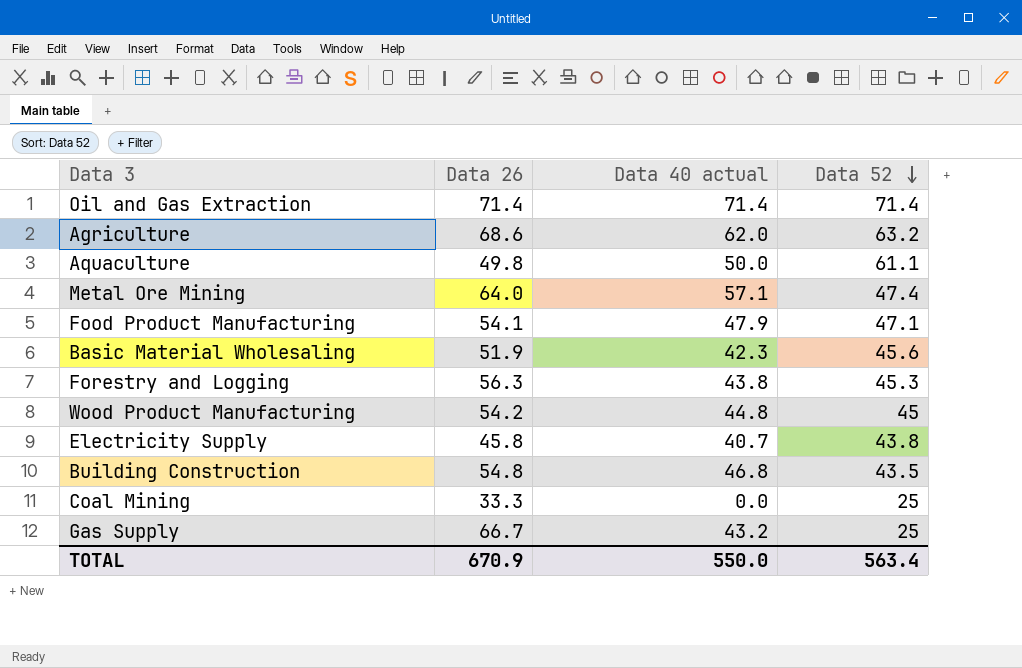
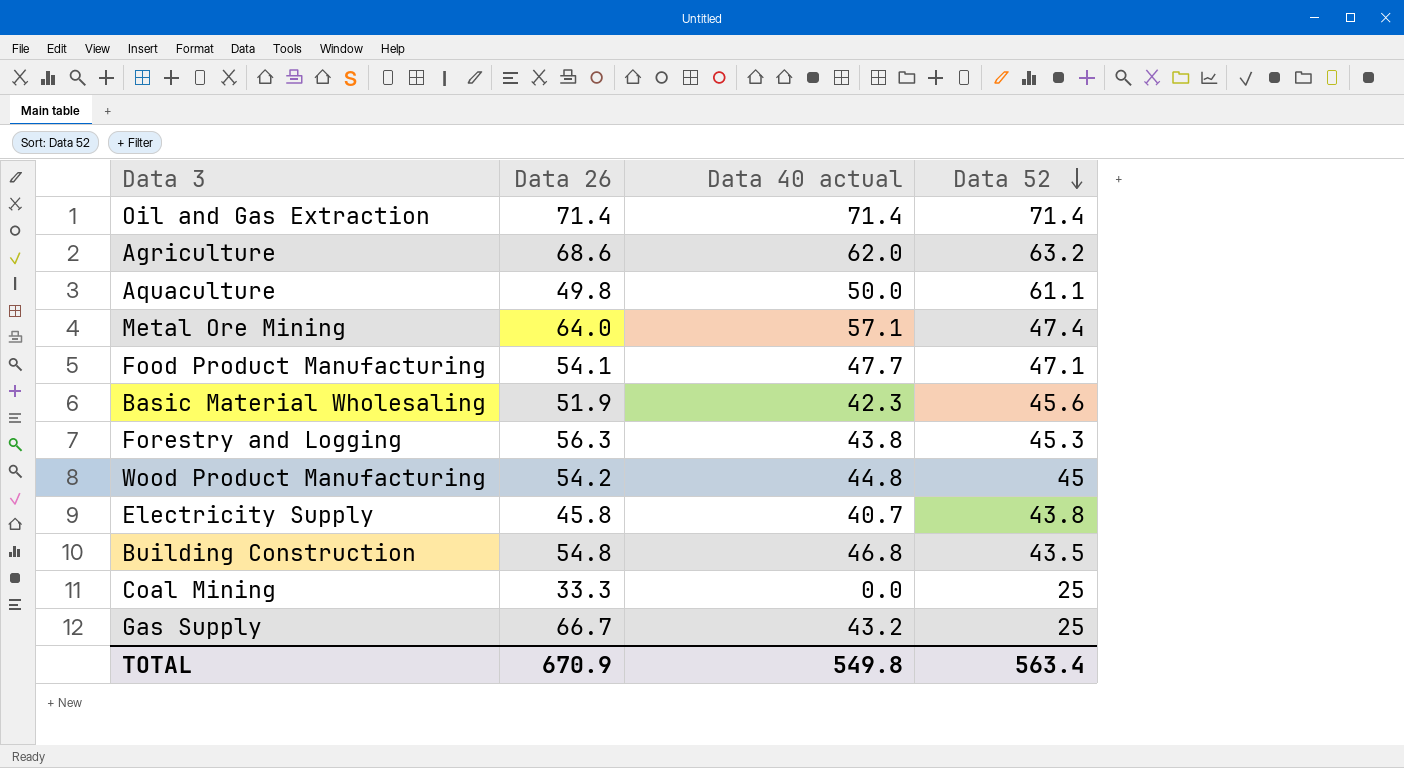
Food Product Manufacturing | Data 40 actual: 47.9 -> 47.7
TOTAL | Data 40 actual: 550.0 -> 549.8

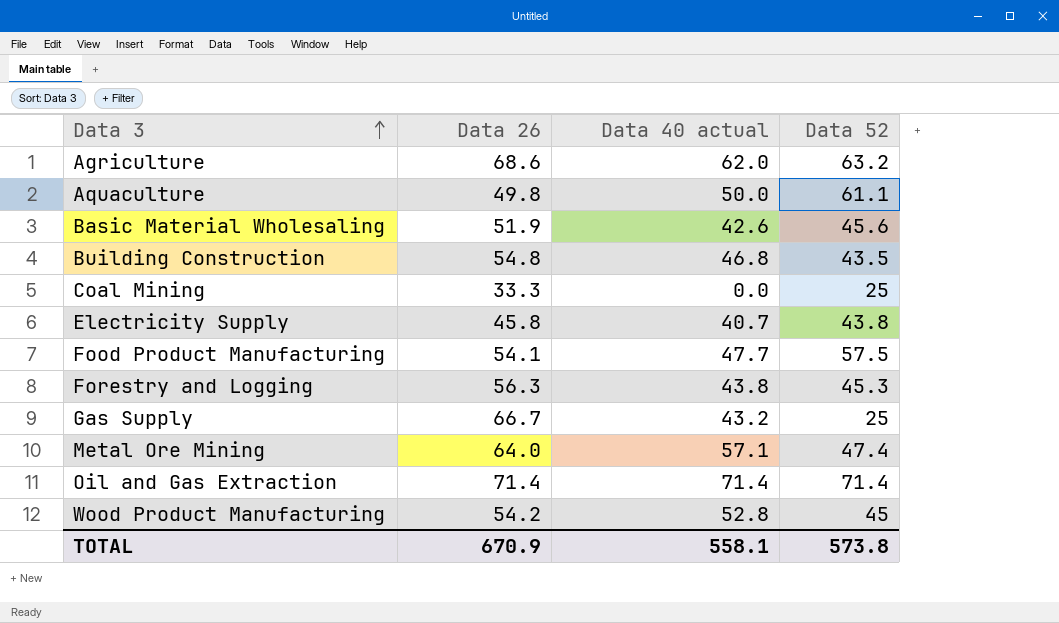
row order: Data 52 descending -> Data 3 ascending
Basic Material Wholesaling | Data 40 actual: 42.3 -> 42.6
Food Product Manufacturing | Data 52: 47.1 -> 57.5
Wood Product Manufacturing | Data 40 actual: 44.8 -> 52.8
TOTAL | Data 40 actual: 549.8 -> 558.1
TOTAL | Data 52: 563.4 -> 573.8

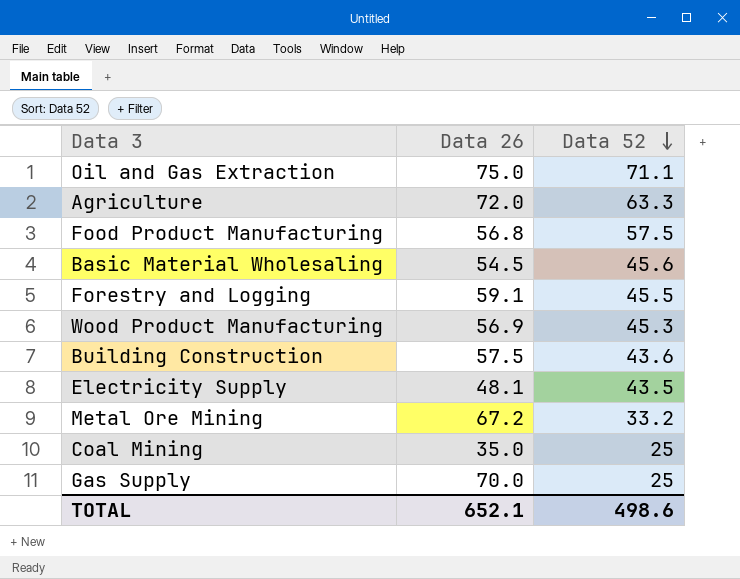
row order: Data 3 ascending -> Data 52 descending
column Data 40 actual | position: 3 -> none
row Aquaculture: 49.8 | 50.0 | 61.1 -> none
Oil and Gas Extraction | Data 26: 71.4 -> 75.0
Oil and Gas Extraction | Data 52: 71.4 -> 71.1
Agriculture | Data 26: 68.6 -> 72.0
Agriculture | Data 52: 63.2 -> 63.3
Food Product Manufacturing | Data 26: 54.1 -> 56.8
Basic Material Wholesaling | Data 26: 51.9 -> 54.5
Forestry and Logging | Data 26: 56.3 -> 59.1
Forestry and Logging | Data 52: 45.3 -> 45.5
Wood Product Manufacturing | Data 26: 54.2 -> 56.9
Wood Product Manufacturing | Data 52: 45 -> 45.3
Building Construction | Data 26: 54.8 -> 57.5
Building Construction | Data 52: 43.5 -> 43.6
Electricity Supply | Data 26: 45.8 -> 48.1
Electricity Supply | Data 52: 43.8 -> 43.5
Metal Ore Mining | Data 26: 64.0 -> 67.2
Metal Ore Mining | Data 52: 47.4 -> 33.2
Coal Mining | Data 26: 33.3 -> 35.0
Gas Supply | Data 26: 66.7 -> 70.0
TOTAL | Data 26: 670.9 -> 652.1
TOTAL | Data 52: 573.8 -> 498.6

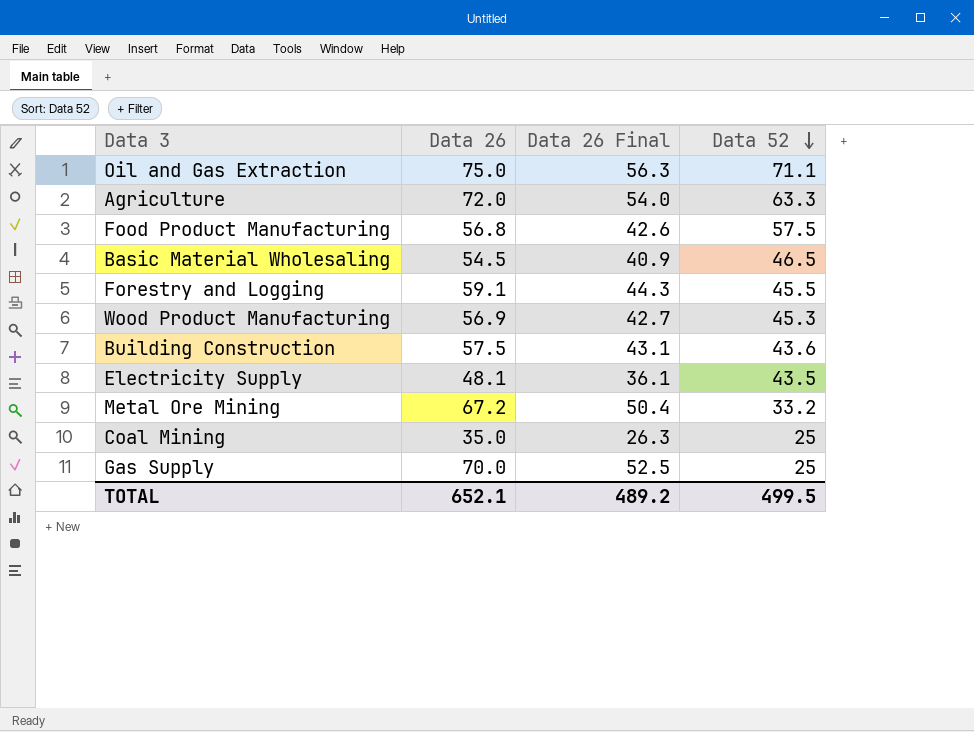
column Data 26 Final | formula: none -> [Data 26] * 0.75
Basic Material Wholesaling | Data 52: 45.6 -> 46.5
TOTAL | Data 52: 498.6 -> 499.5

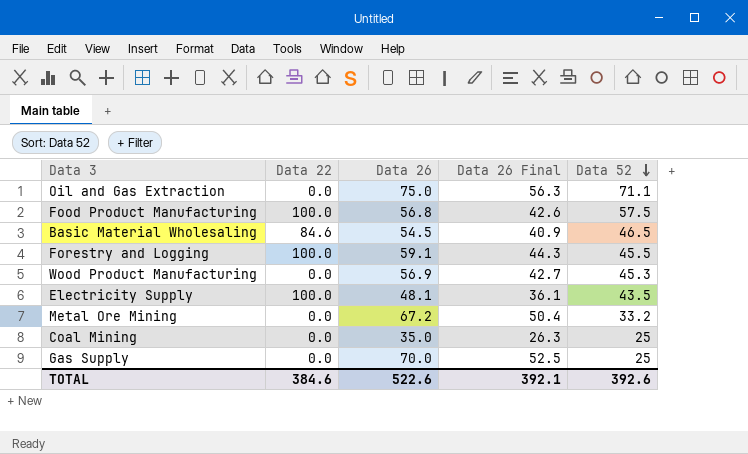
column Data 22 | position: none -> 2
row Agriculture: 72.0 | 54.0 | 63.3 -> none
row Building Construction: 57.5 | 43.1 | 43.6 -> none
TOTAL | Data 26: 652.1 -> 522.6
TOTAL | Data 26 Final: 489.2 -> 392.1
TOTAL | Data 52: 499.5 -> 392.6

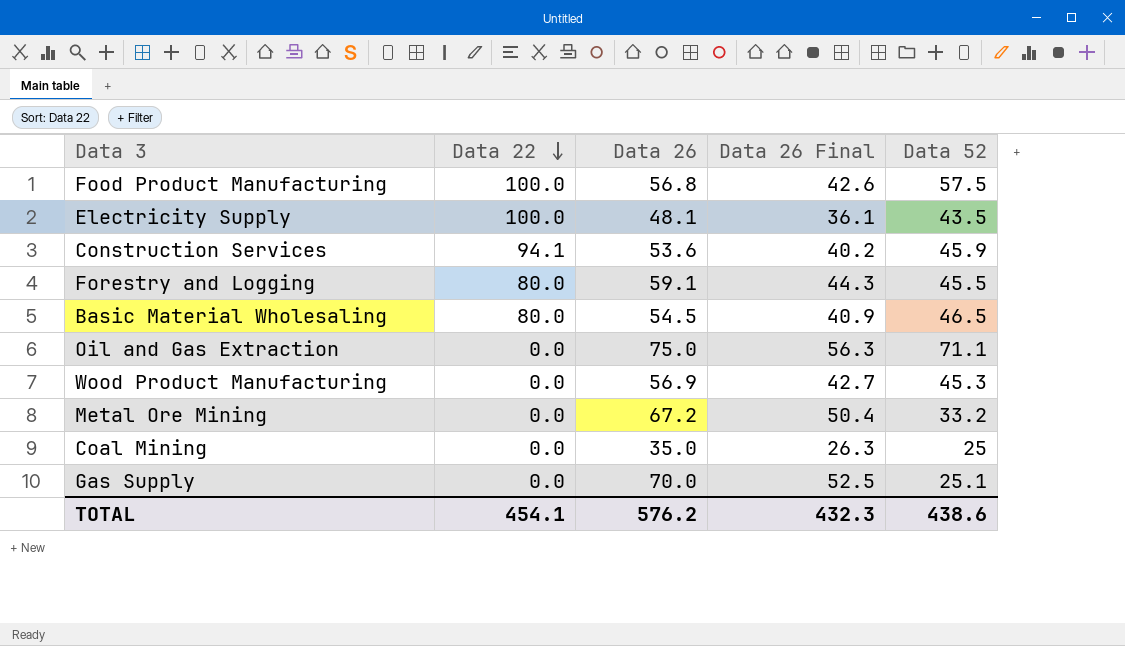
row order: Data 52 descending -> Data 22 descending
row Construction Services: none -> 94.1 | 53.6 | 40.2 | 45.9
Forestry and Logging | Data 22: 100.0 -> 80.0
Basic Material Wholesaling | Data 22: 84.6 -> 80.0
Gas Supply | Data 52: 25 -> 25.1
TOTAL | Data 22: 384.6 -> 454.1
TOTAL | Data 26: 522.6 -> 576.2
TOTAL | Data 26 Final: 392.1 -> 432.3
TOTAL | Data 52: 392.6 -> 438.6

